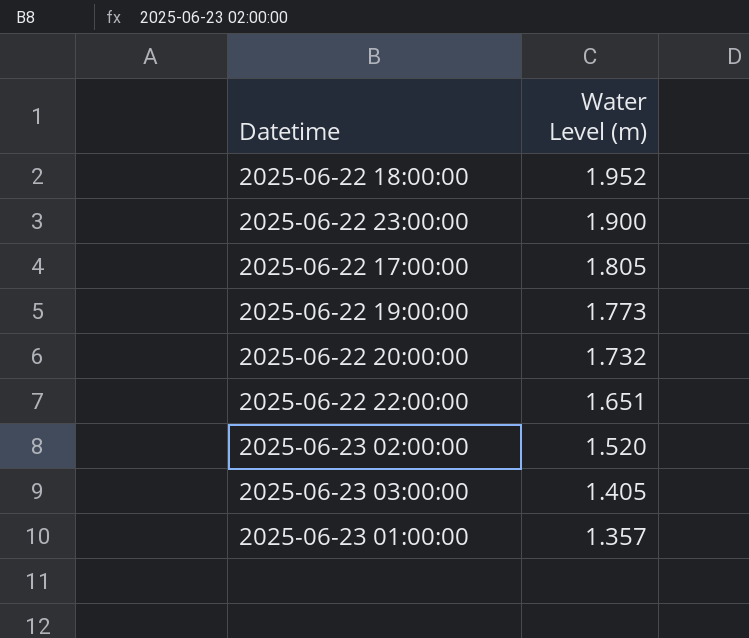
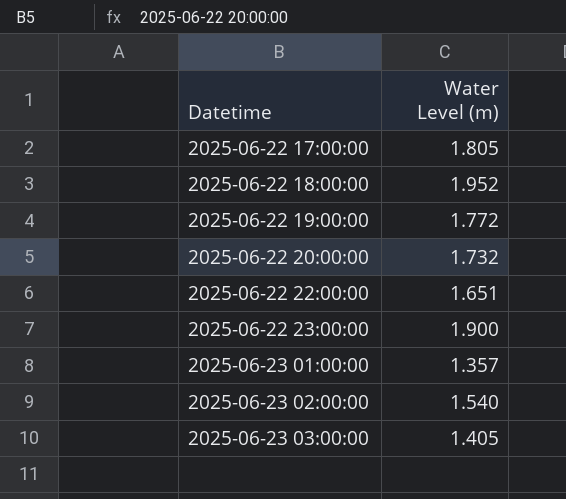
row order: Water Level (m) descending -> Datetime ascending
2025-06-22 19:00:00 | Water Level (m): 1.773 -> 1.772
2025-06-23 02:00:00 | Water Level (m): 1.520 -> 1.540

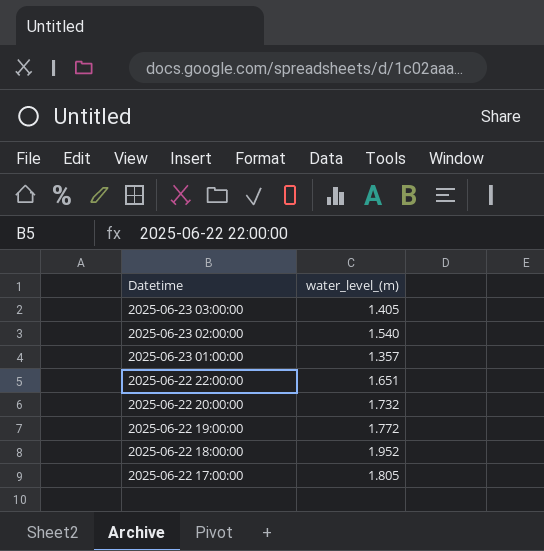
row order: Datetime ascending -> Datetime descending
column name: Water Level (m) -> water_level_(m)
row 2025-06-22 23:00:00: 1.900 -> none

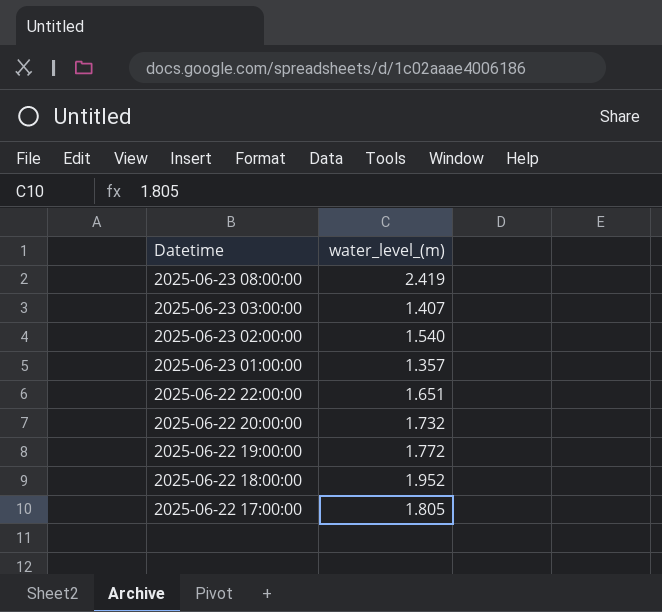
row 2025-06-23 08:00:00: none -> 2.419
2025-06-23 03:00:00 | water_level_(m): 1.405 -> 1.407

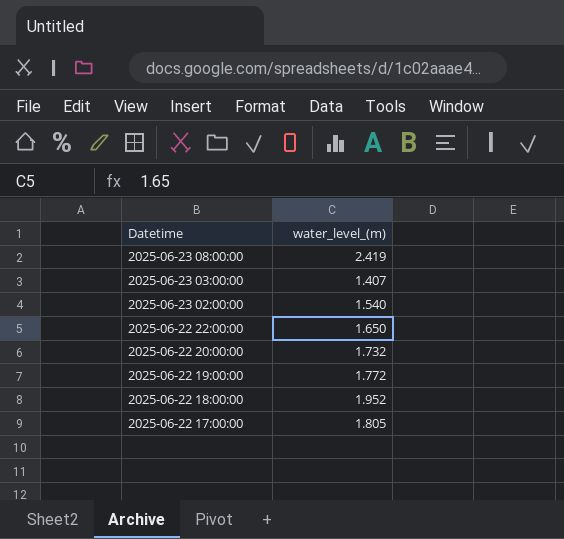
row 2025-06-23 01:00:00: 1.357 -> none
2025-06-22 22:00:00 | water_level_(m): 1.651 -> 1.650

